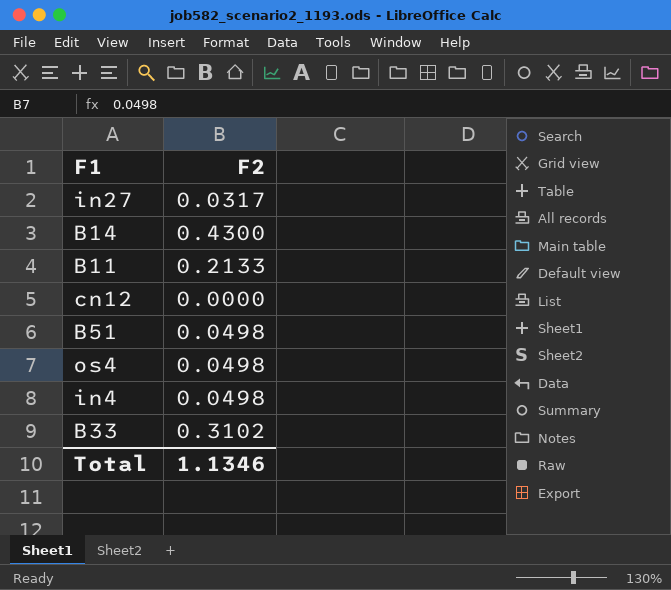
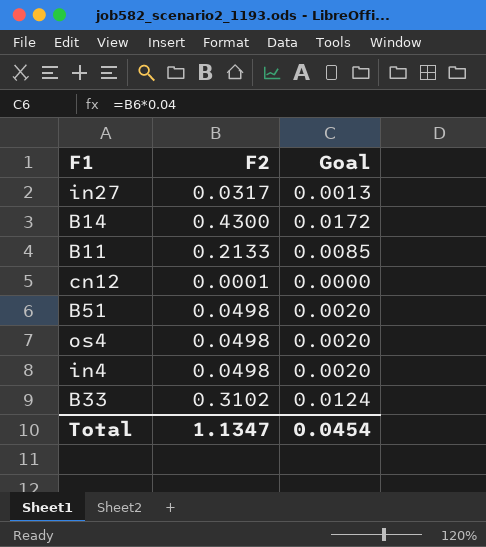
column Goal | formula: none -> [F2] * 0.04
cn12 | F2: 0.0000 -> 0.0001
Total | F2: 1.1346 -> 1.1347

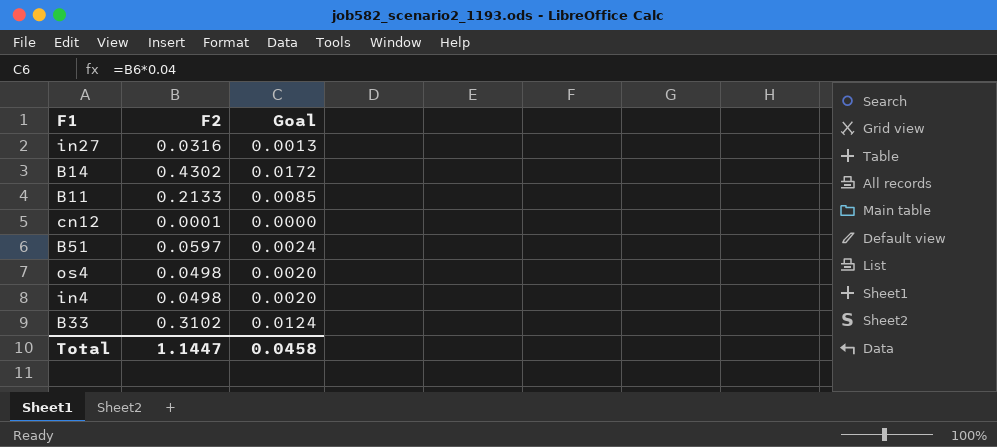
in27 | F2: 0.0317 -> 0.0316
B14 | F2: 0.4300 -> 0.4302
B51 | F2: 0.0498 -> 0.0597
B51 | Goal: 0.0020 -> 0.0024
Total | F2: 1.1347 -> 1.1447
Total | Goal: 0.0454 -> 0.0458

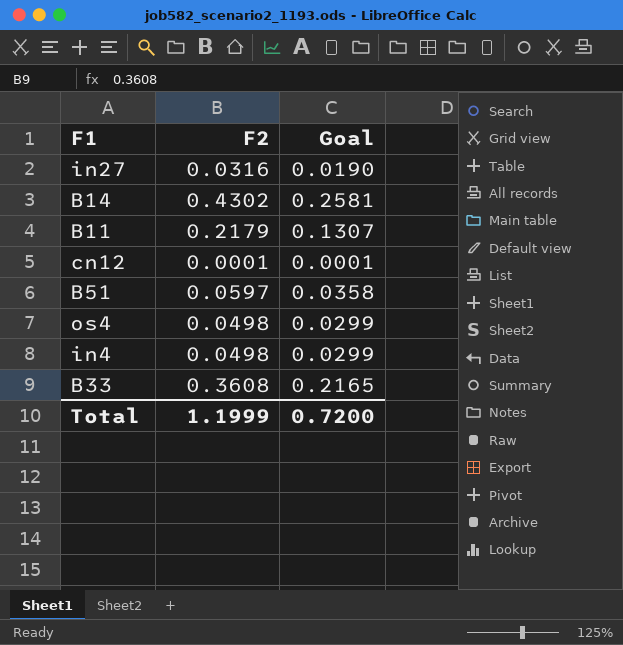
column Goal | formula: [F2] * 0.04 -> [F2] * 0.6
B11 | F2: 0.2133 -> 0.2179
B33 | F2: 0.3102 -> 0.3608
Total | F2: 1.1447 -> 1.1999
Total | Goal: 0.0458 -> 0.7200

